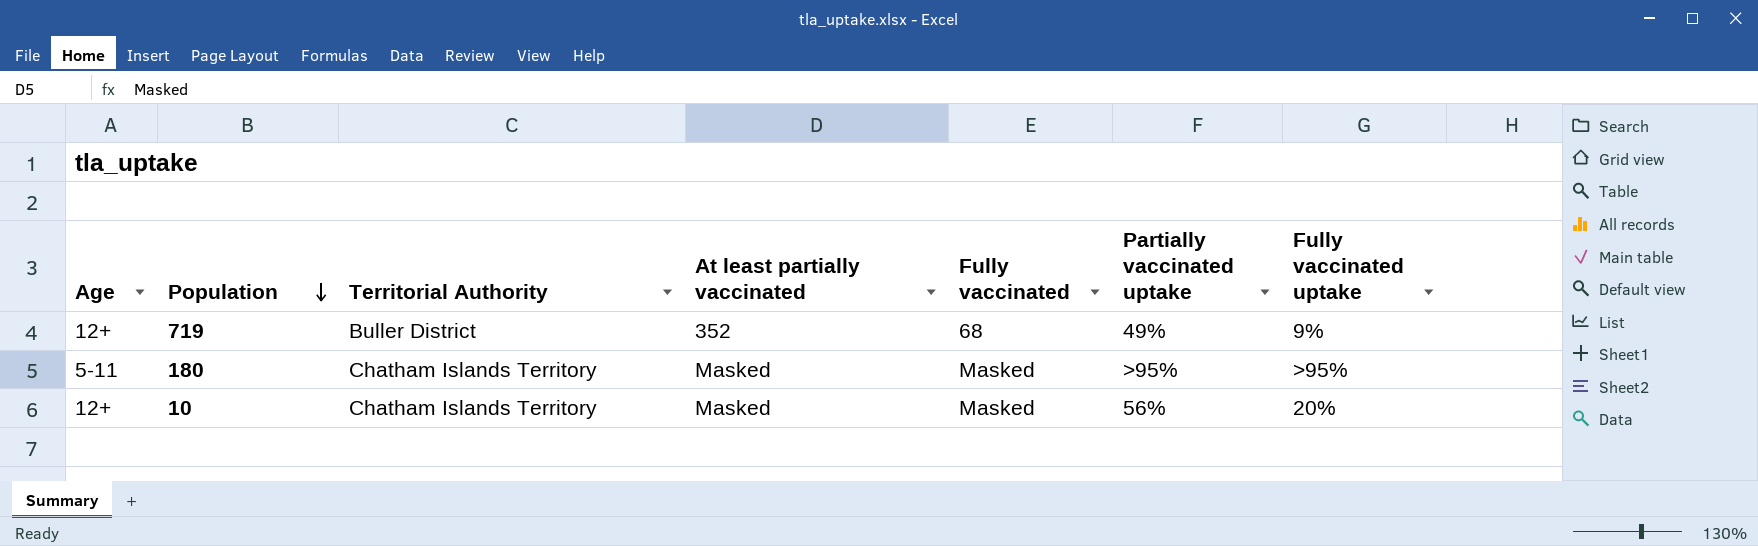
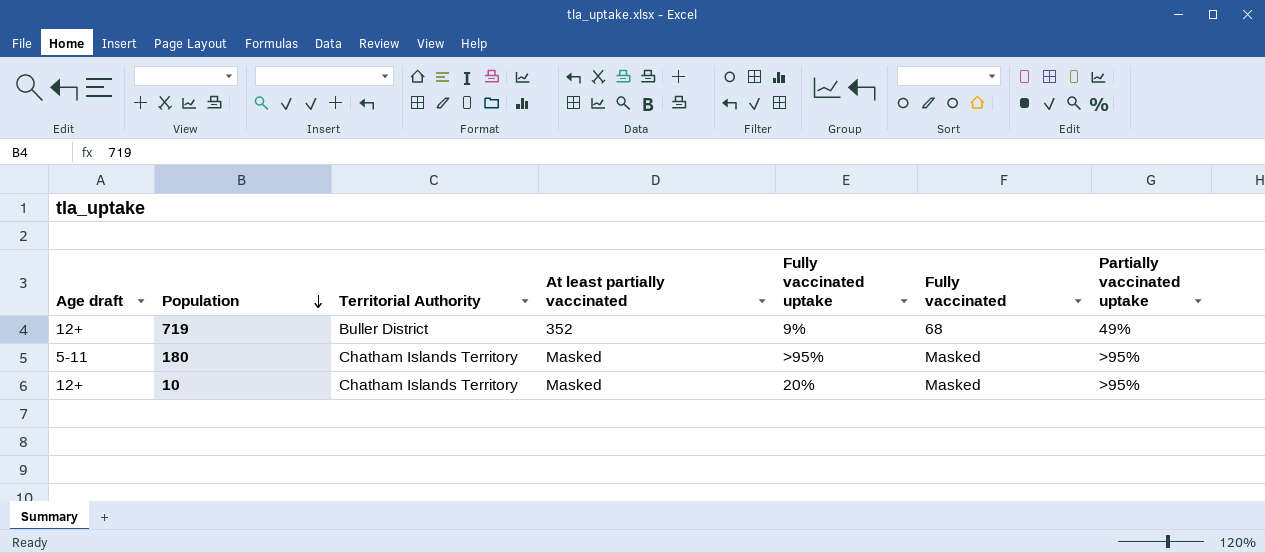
column name: Age -> Age draft
column Fully vaccinated uptake | position: 7 -> 5
10 | Partially vaccinated uptake: 56% -> >95%

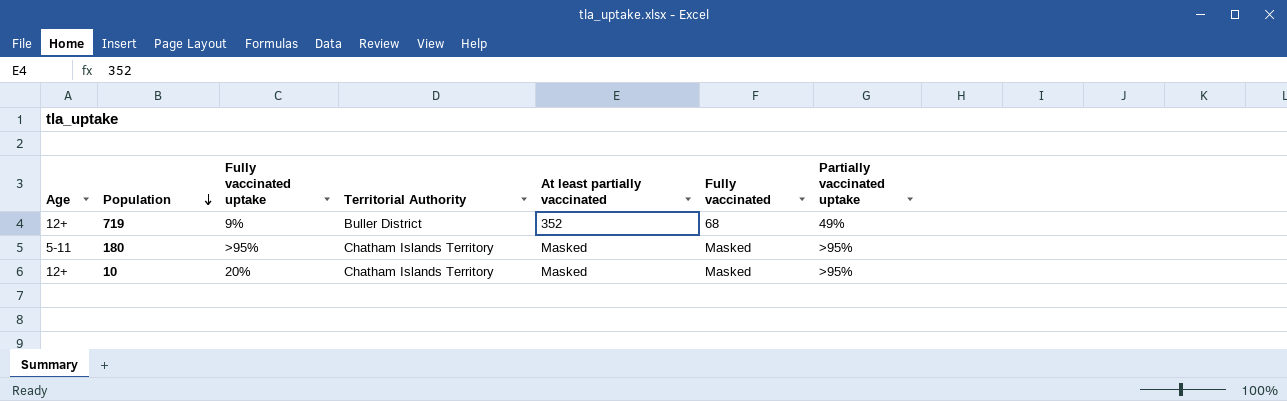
column name: Age draft -> Age
column Fully vaccinated uptake | position: 5 -> 3

